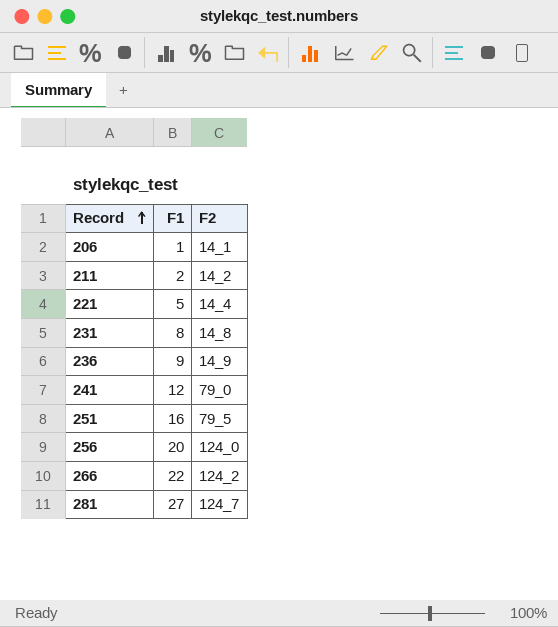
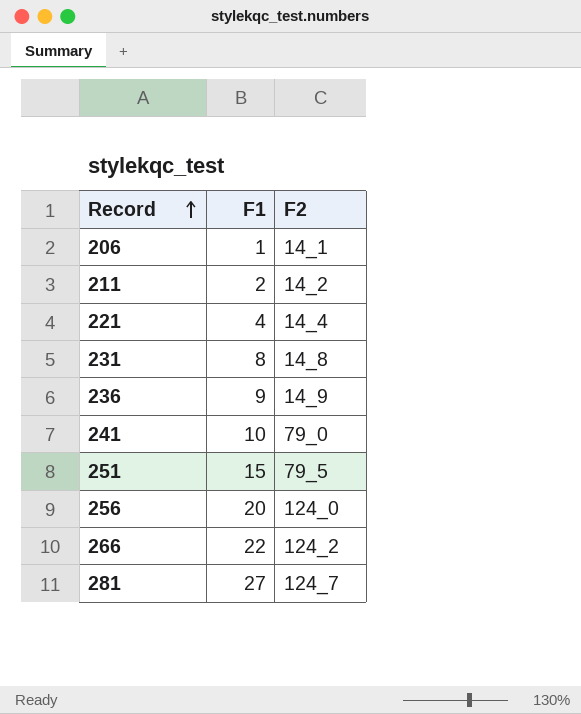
221 | F1: 5 -> 4
241 | F1: 12 -> 10
251 | F1: 16 -> 15

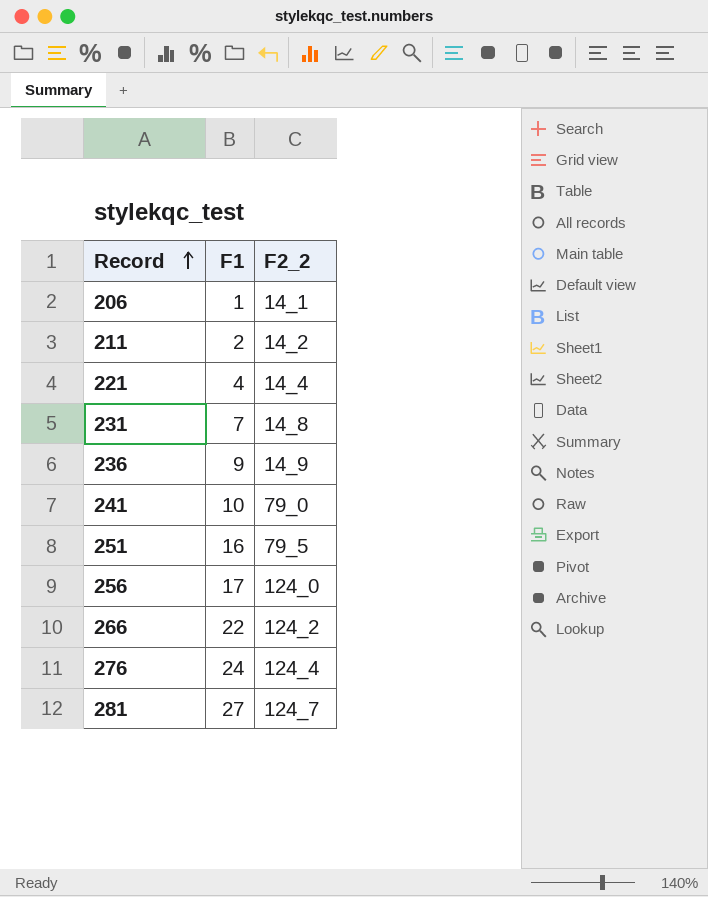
column name: F2 -> F2_2
231 | F1: 8 -> 7
251 | F1: 15 -> 16
256 | F1: 20 -> 17
row 276: none -> 24 | 124_4

